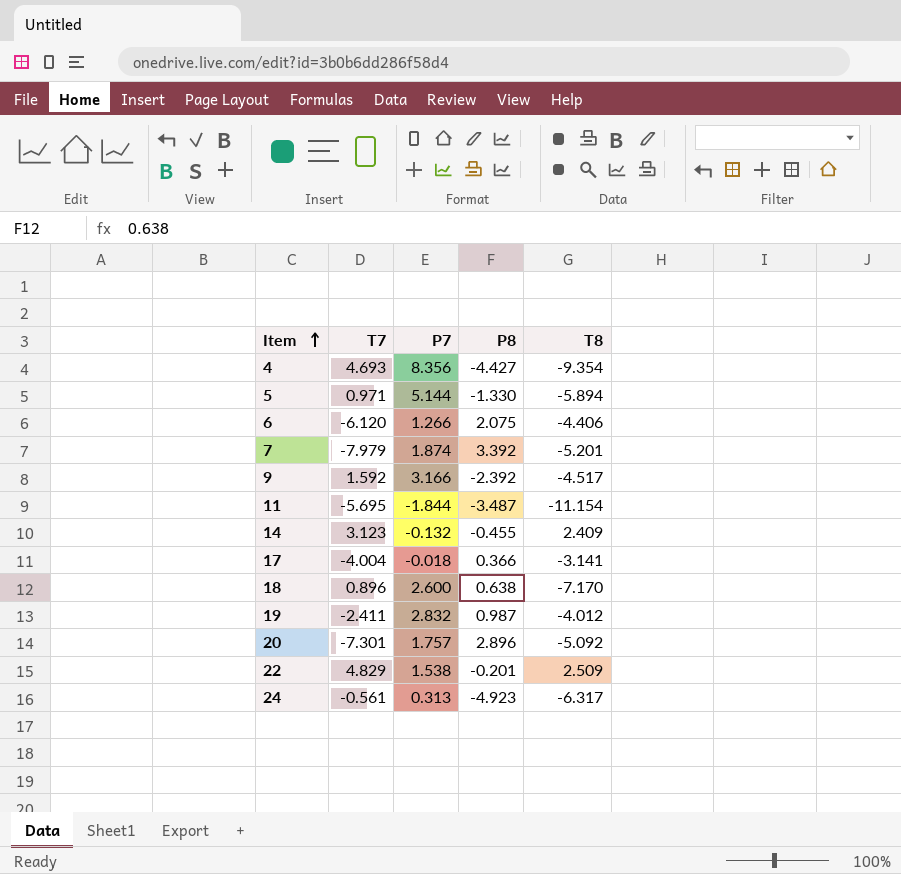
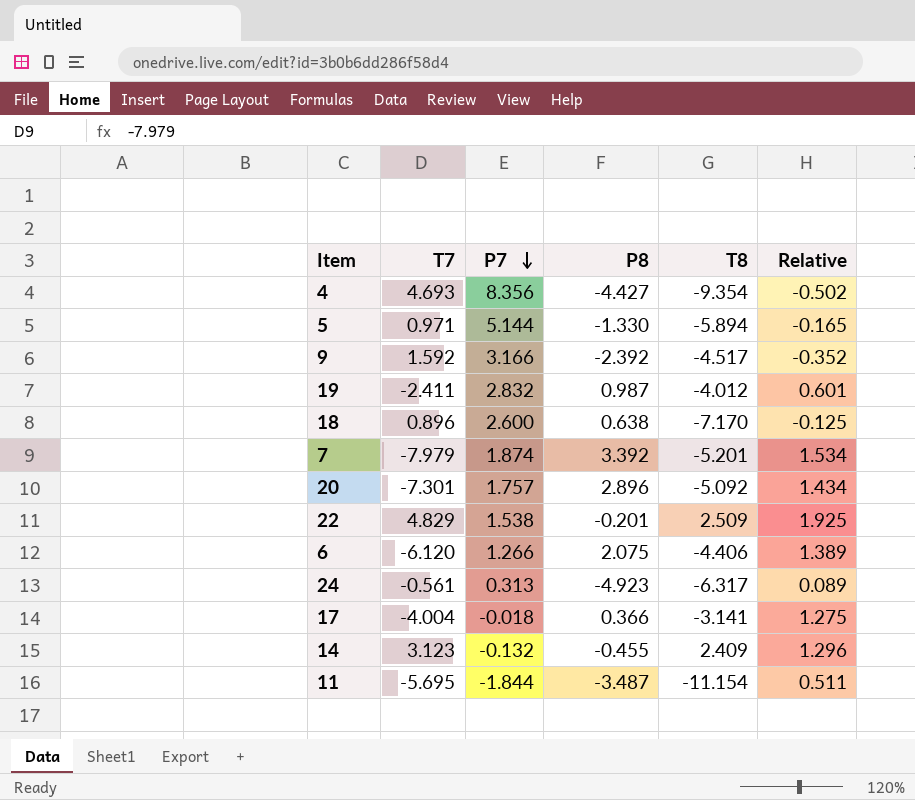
row order: Item ascending -> P7 descending
column Relative | formula: none -> [T7] / [T8]

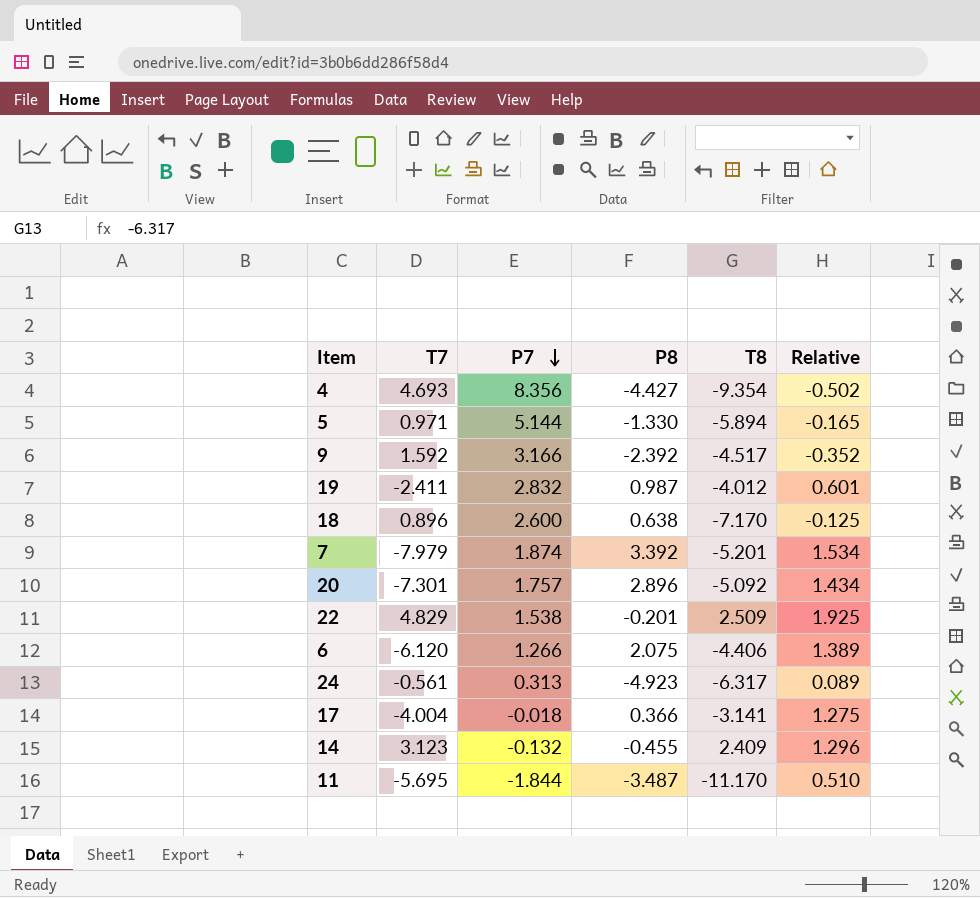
11 | T8: -11.154 -> -11.170
11 | Relative: 0.511 -> 0.510

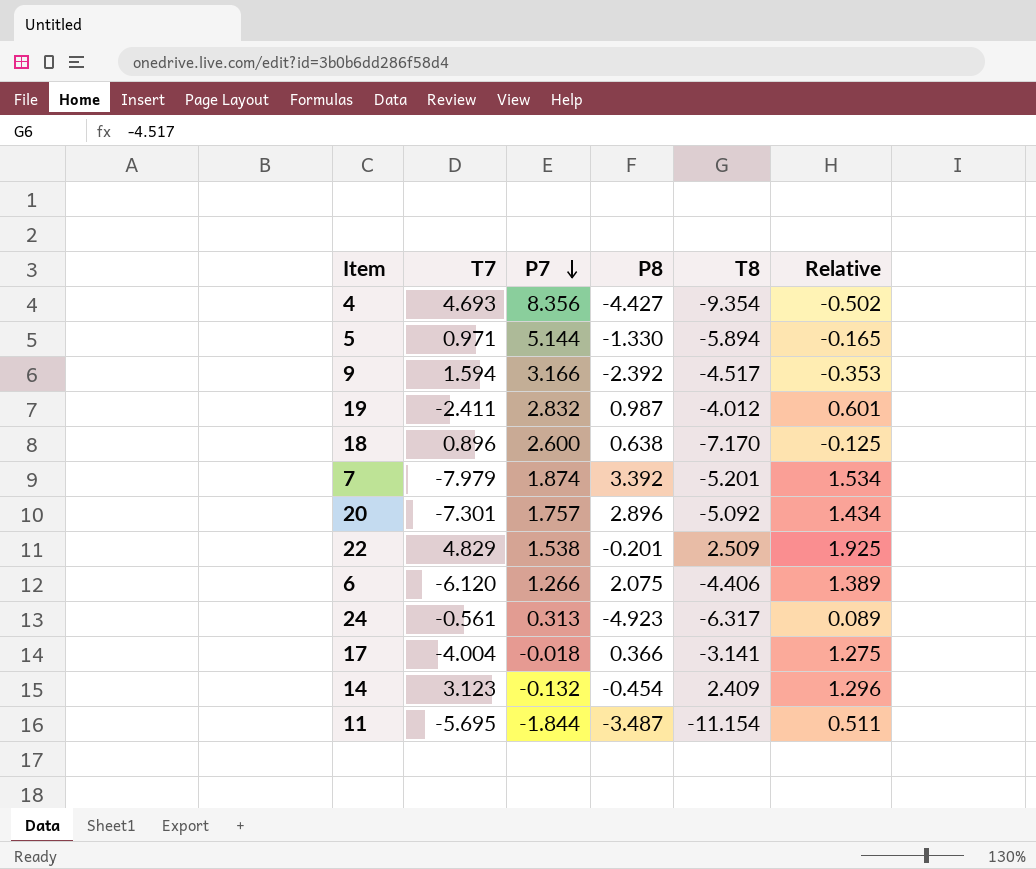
9 | T7: 1.592 -> 1.594
9 | Relative: -0.352 -> -0.353
14 | P8: -0.455 -> -0.454
11 | T8: -11.170 -> -11.154
11 | Relative: 0.510 -> 0.511

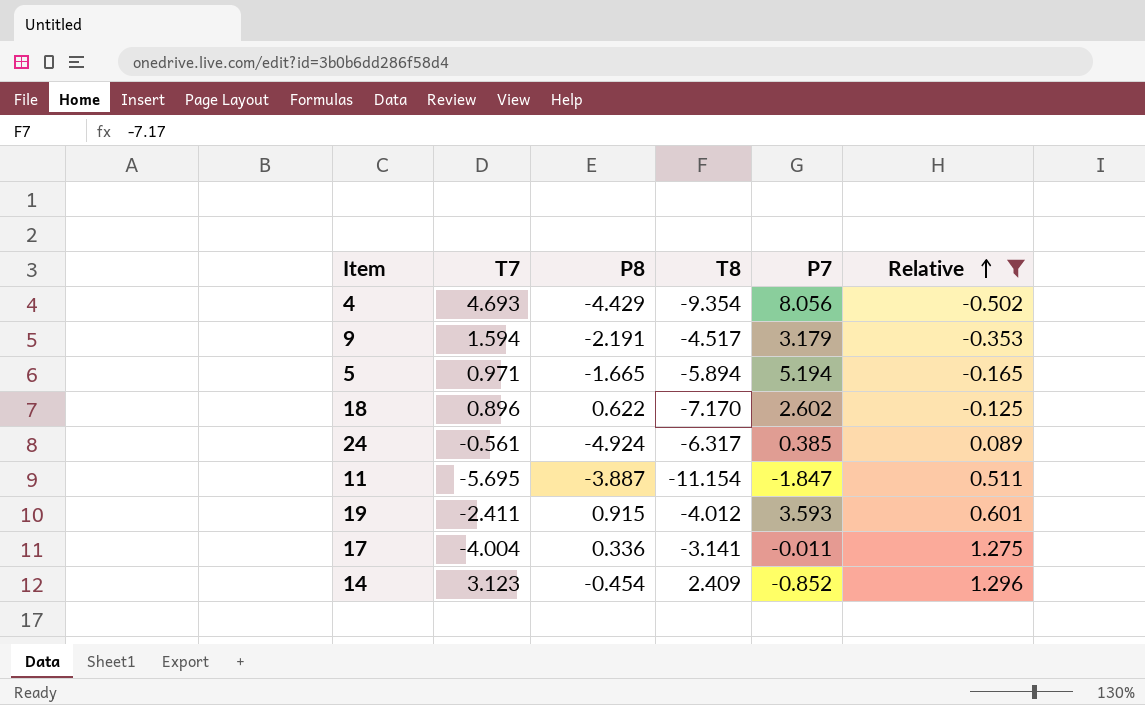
filter: none -> Relative <= 1.296
row order: P7 descending -> Relative ascending
column P7 | position: 3 -> 5
4 | P8: -4.427 -> -4.429
4 | P7: 8.356 -> 8.056
9 | P8: -2.392 -> -2.191
9 | P7: 3.166 -> 3.179
5 | P8: -1.330 -> -1.665
5 | P7: 5.144 -> 5.194
18 | P8: 0.638 -> 0.622
18 | P7: 2.600 -> 2.602
24 | P8: -4.923 -> -4.924
24 | P7: 0.313 -> 0.385
11 | P8: -3.487 -> -3.887
11 | P7: -1.844 -> -1.847
19 | P8: 0.987 -> 0.915
19 | P7: 2.832 -> 3.593
17 | P8: 0.366 -> 0.336
17 | P7: -0.018 -> -0.011
14 | P7: -0.132 -> -0.852

